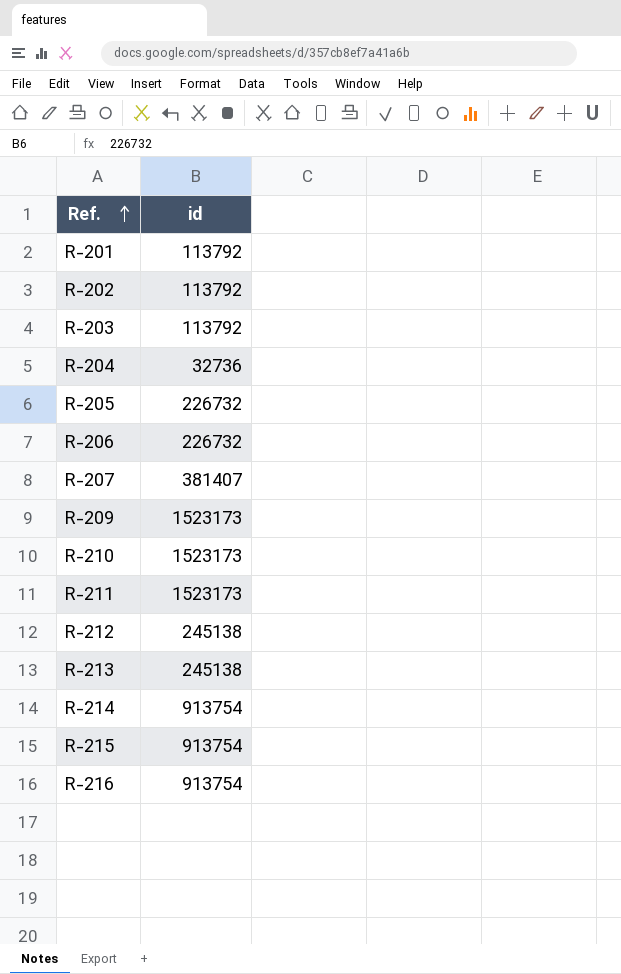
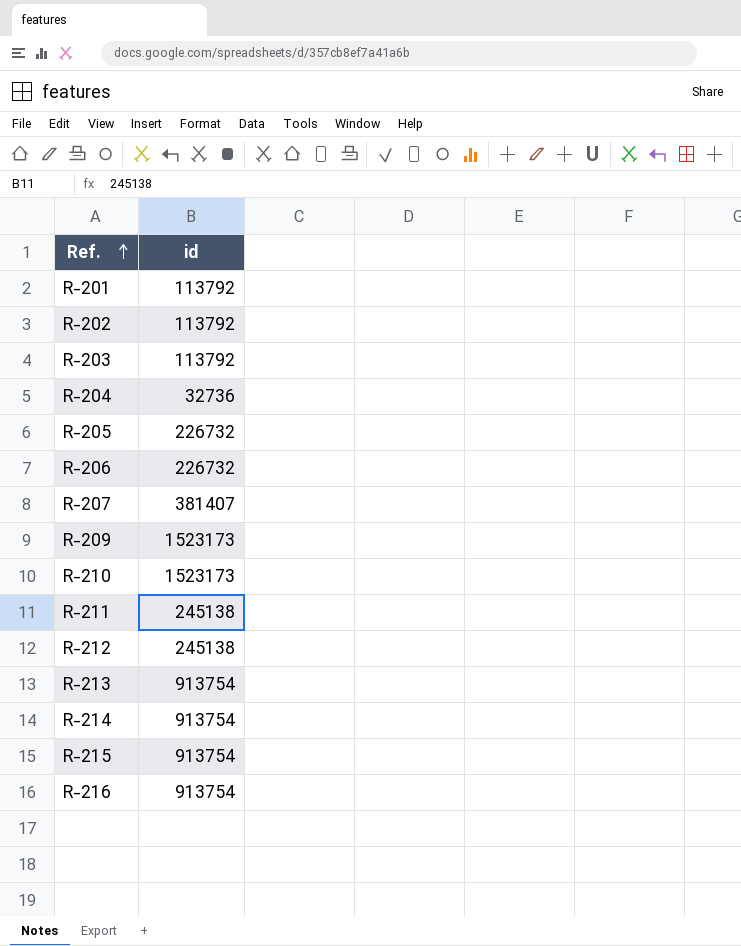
R-211 | id: 1523173 -> 245138
R-213 | id: 245138 -> 913754

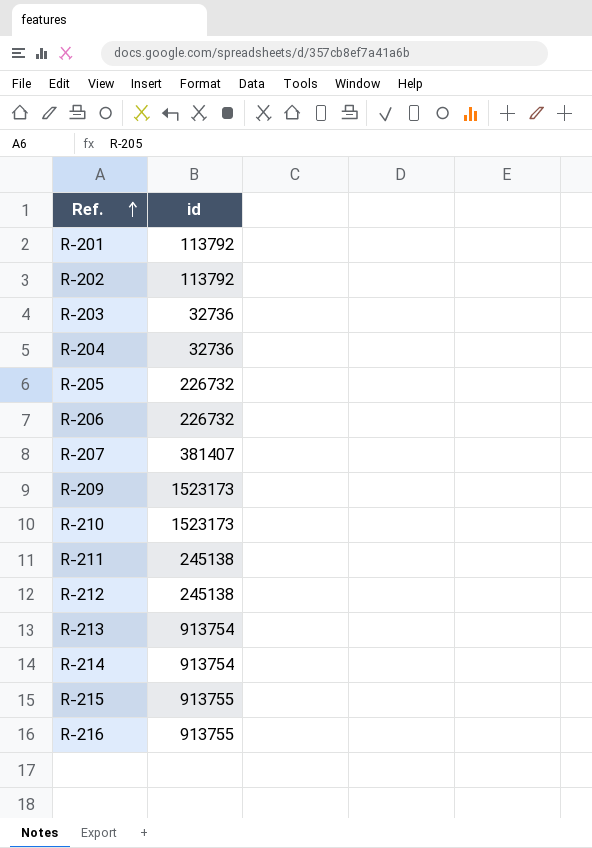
R-203 | id: 113792 -> 32736
R-215 | id: 913754 -> 913755
R-216 | id: 913754 -> 913755

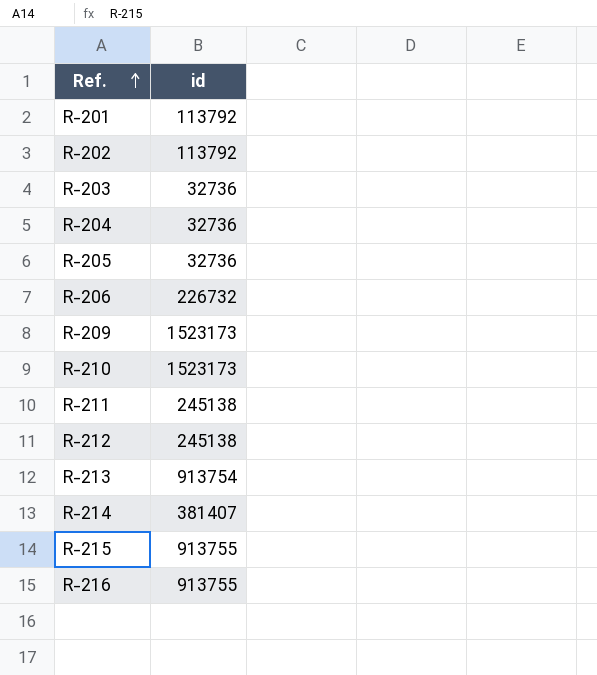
row R-207: 381407 -> none
R-205 | id: 226732 -> 32736
R-214 | id: 913754 -> 381407

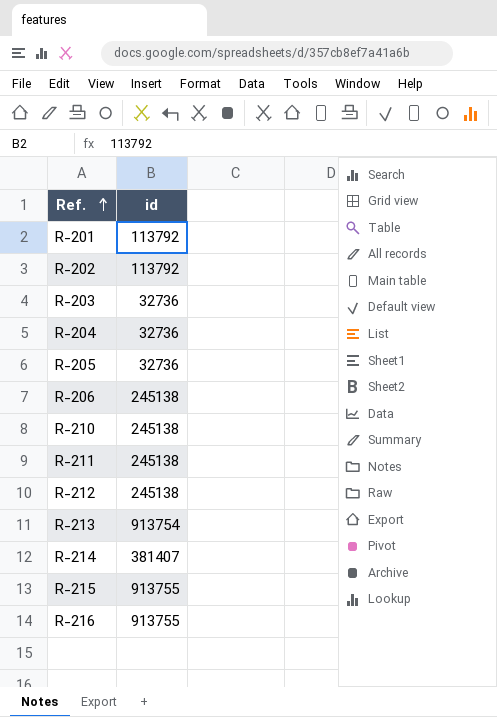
row R-209: 1523173 -> none
R-206 | id: 226732 -> 245138
R-210 | id: 1523173 -> 245138

